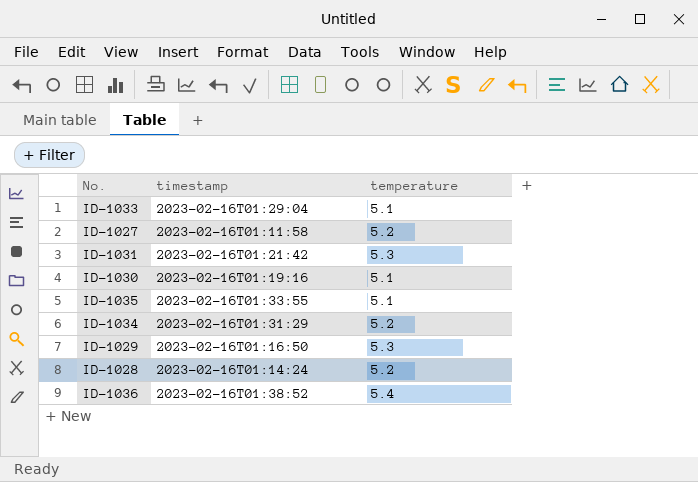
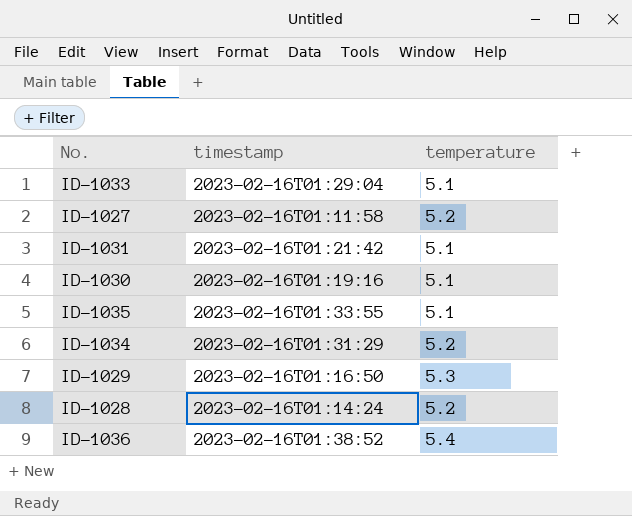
ID-1031 | temperature: 5.3 -> 5.1

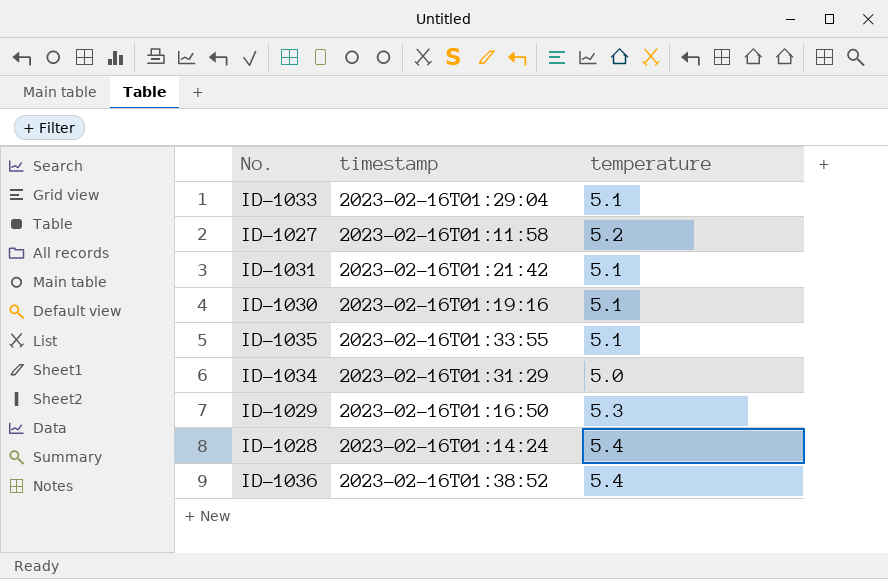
ID-1034 | temperature: 5.2 -> 5.0
ID-1028 | temperature: 5.2 -> 5.4

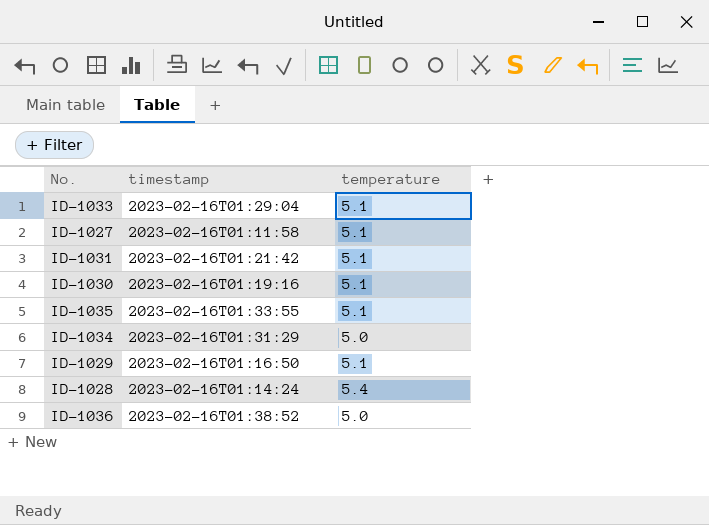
ID-1027 | temperature: 5.2 -> 5.1
ID-1029 | temperature: 5.3 -> 5.1
ID-1036 | temperature: 5.4 -> 5.0

